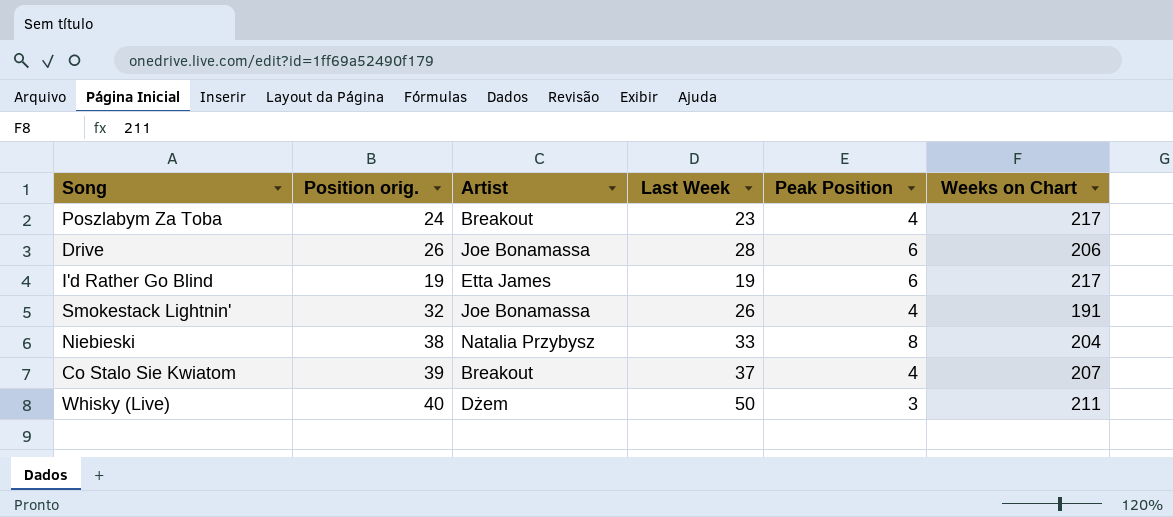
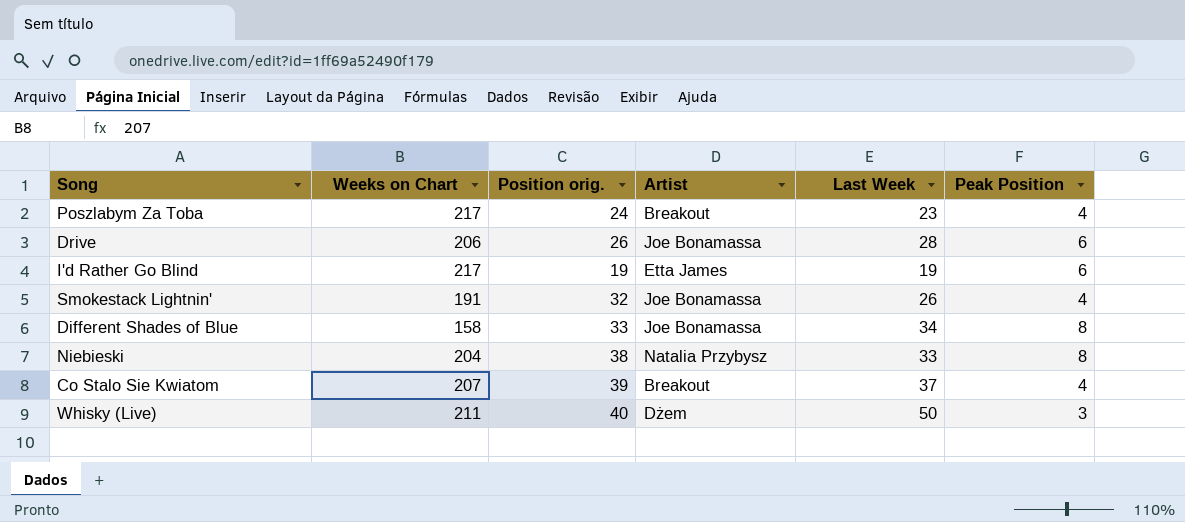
column Weeks on Chart | position: 6 -> 2
row Different Shades of Blue: none -> 158 | 33 | Joe Bonamassa | 34 | 8

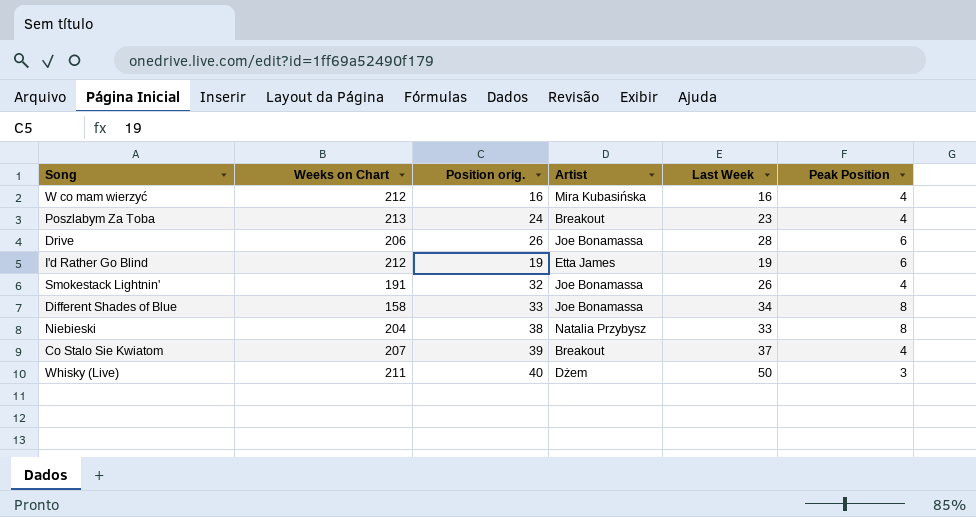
row W co mam wierzyć: none -> 212 | 16 | Mira Kubasińska | 16 | 4
Poszlabym Za Toba | Weeks on Chart: 217 -> 213
I'd Rather Go Blind | Weeks on Chart: 217 -> 212

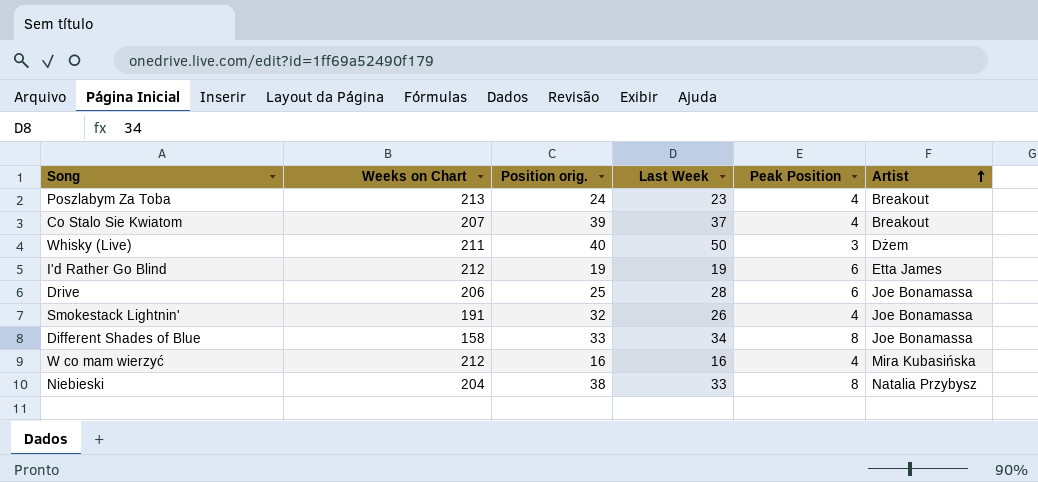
row order: none -> Artist ascending
column Artist | position: 4 -> 6
Drive | Position orig.: 26 -> 25

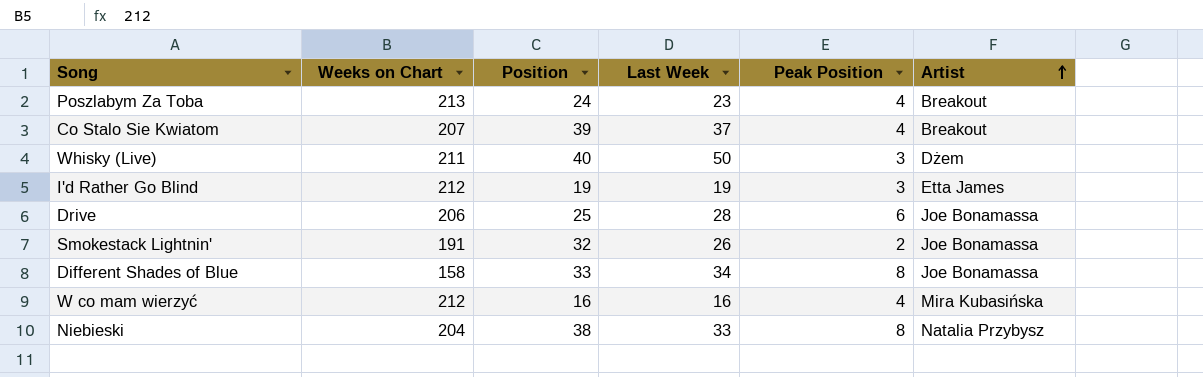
column name: Position orig. -> Position
I'd Rather Go Blind | Peak Position: 6 -> 3
Smokestack Lightnin' | Peak Position: 4 -> 2

